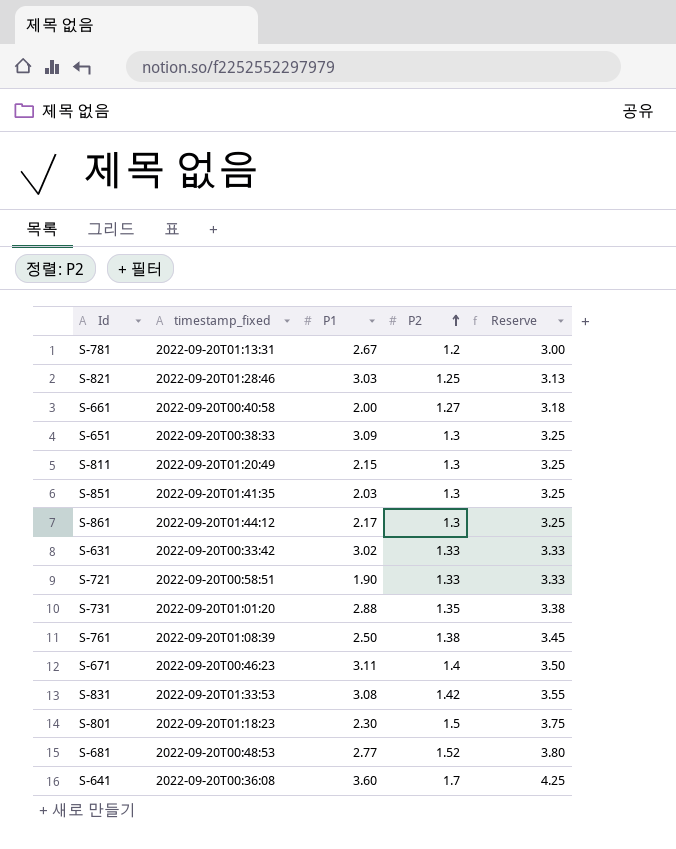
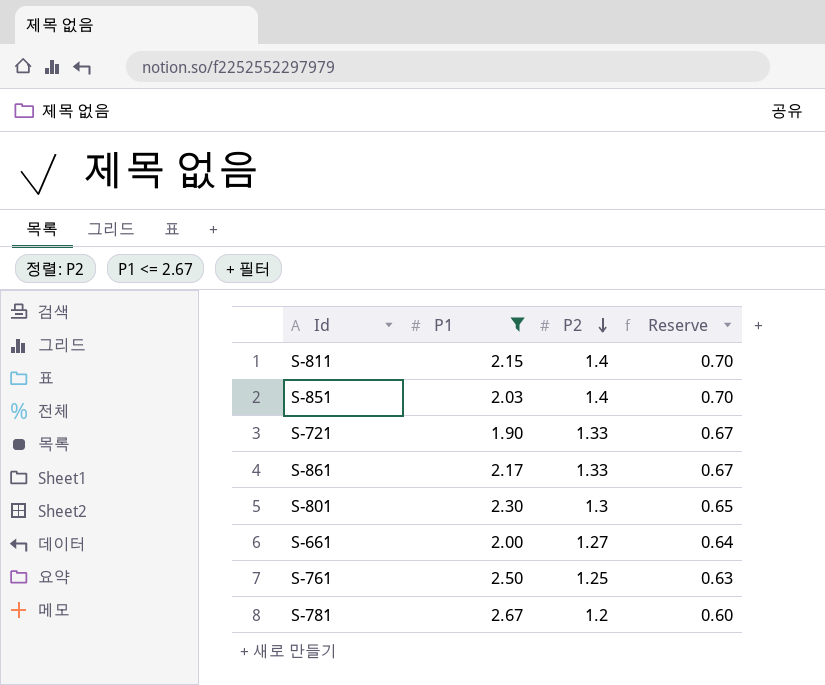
filter: none -> P1 <= 2.67
row order: P2 ascending -> P2 descending
column timestamp_fixed | position: 2 -> none
column Reserve | formula: [P2] * 2.5 -> [P2] * 0.5
S-811 | P2: 1.3 -> 1.4
S-851 | P2: 1.3 -> 1.4
S-861 | P2: 1.3 -> 1.33
S-801 | P2: 1.5 -> 1.3
S-761 | P2: 1.38 -> 1.25

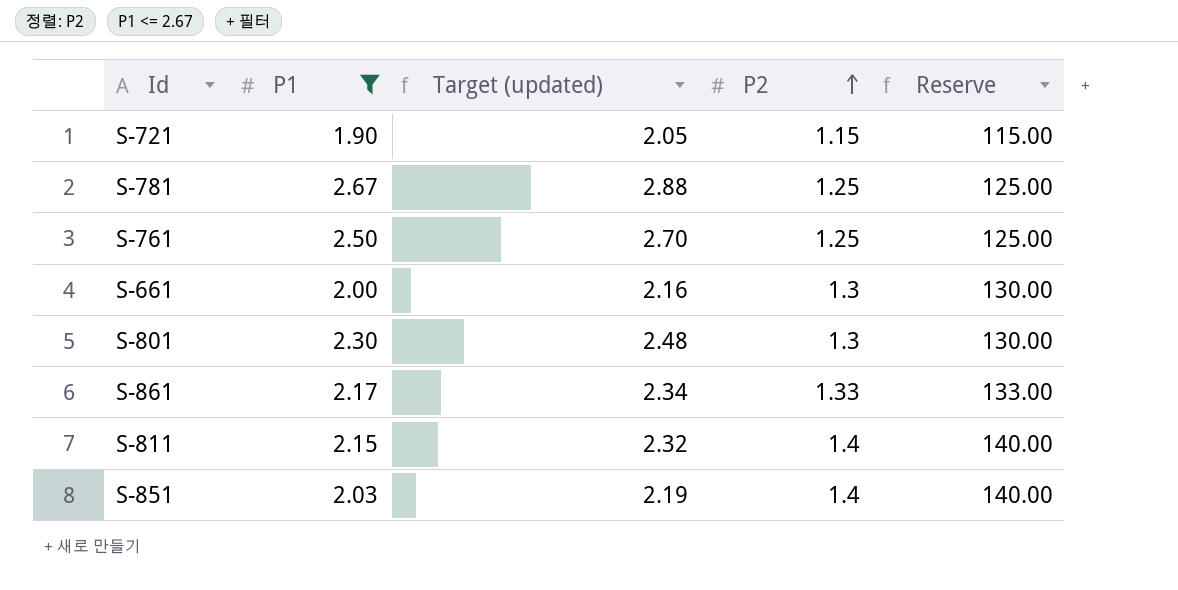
row order: P2 descending -> P2 ascending
column Target (updated) | formula: none -> [P1] * 1.08
column Reserve | formula: [P2] * 0.5 -> [P2] * 100
S-721 | P2: 1.33 -> 1.15
S-781 | P2: 1.2 -> 1.25
S-661 | P2: 1.27 -> 1.3

